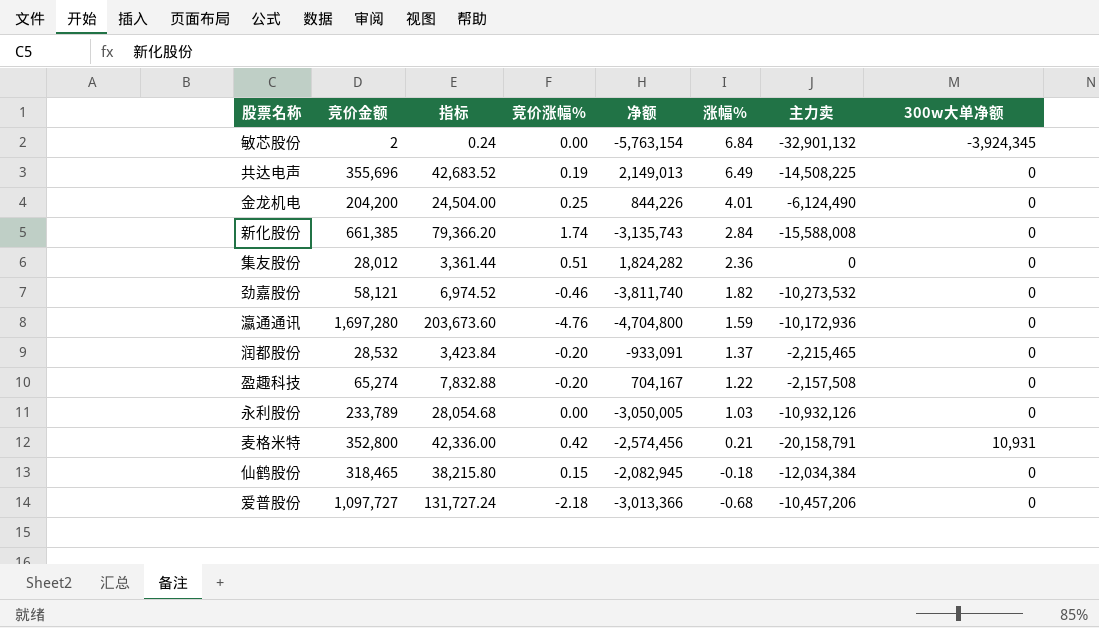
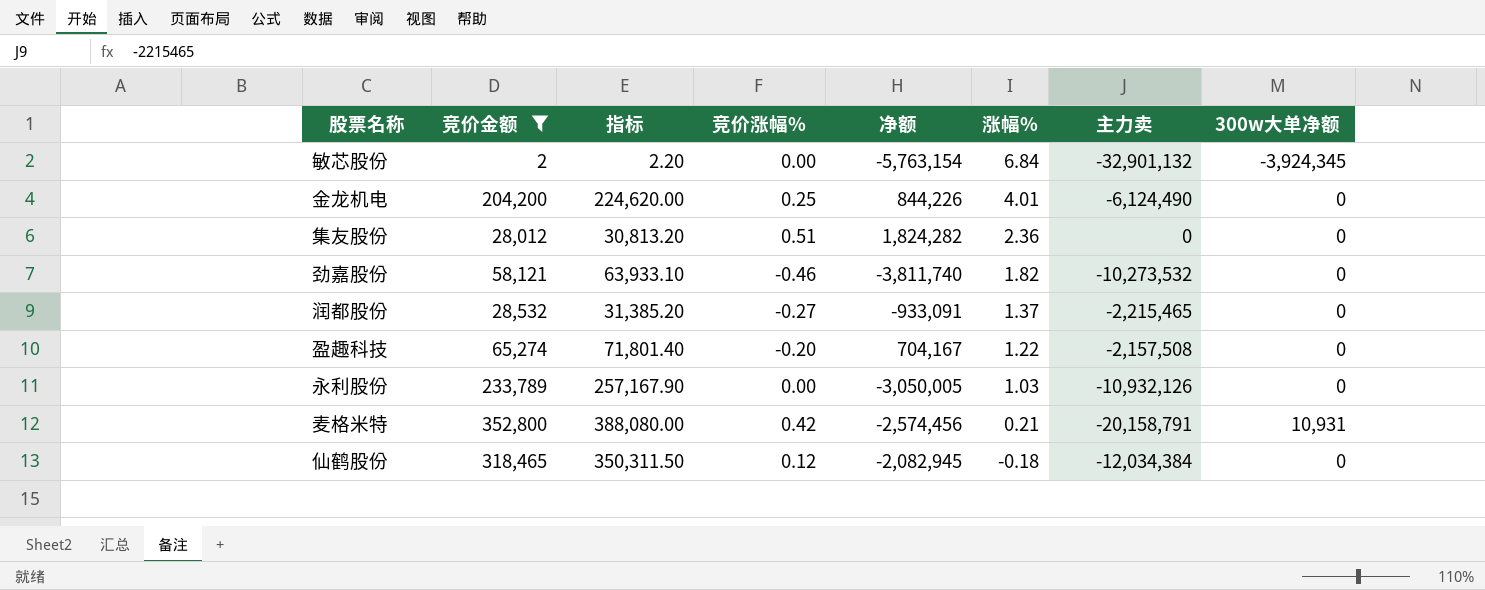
filter: none -> 竞价金额 <= 352,800
column 指标 | formula: [竞价金额] * 0.12 -> [竞价金额] * 1.1
润都股份 | 竞价涨幅%: -0.20 -> -0.27
仙鹤股份 | 竞价涨幅%: 0.15 -> 0.12

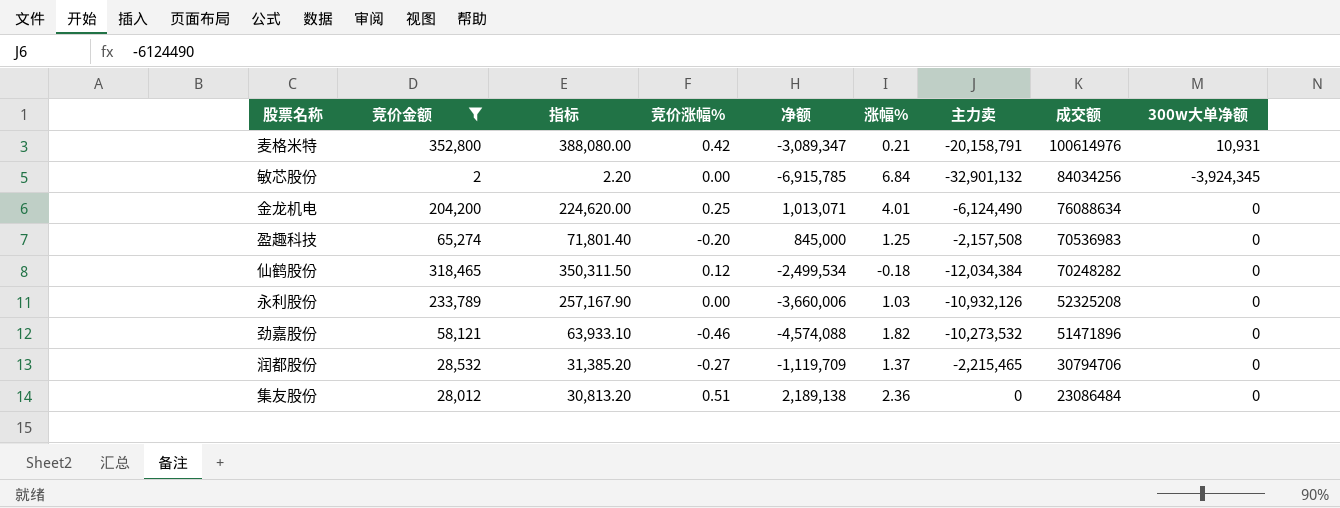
row order: 涨幅% descending -> 成交额 descending
column 成交额 | position: none -> 8
麦格米特 | 净额: -2,574,456 -> -3,089,347
敏芯股份 | 净额: -5,763,154 -> -6,915,785
金龙机电 | 净额: 844,226 -> 1,013,071
盈趣科技 | 净额: 704,167 -> 845,000
盈趣科技 | 涨幅%: 1.22 -> 1.25
仙鹤股份 | 净额: -2,082,945 -> -2,499,534
永利股份 | 净额: -3,050,005 -> -3,660,006
劲嘉股份 | 净额: -3,811,740 -> -4,574,088
润都股份 | 净额: -933,091 -> -1,119,709
集友股份 | 净额: 1,824,282 -> 2,189,138

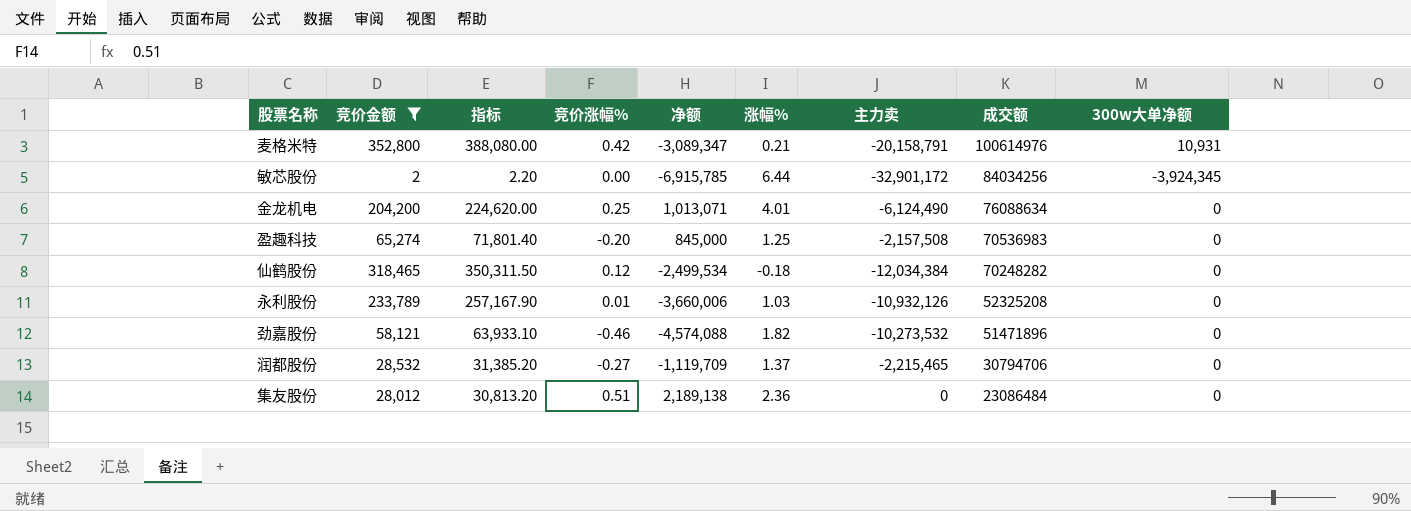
敏芯股份 | 涨幅%: 6.84 -> 6.44
敏芯股份 | 主力卖: -32,901,132 -> -32,901,172
永利股份 | 竞价涨幅%: 0.00 -> 0.01

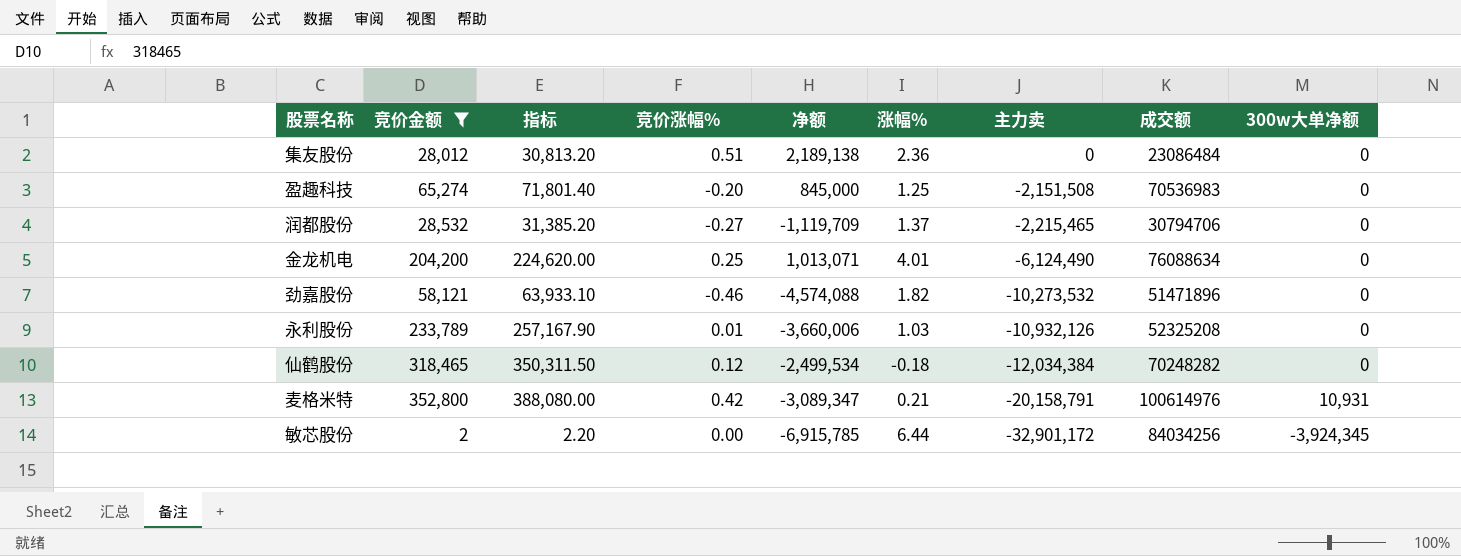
row order: 成交额 descending -> 主力卖 descending
盈趣科技 | 主力卖: -2,157,508 -> -2,151,508

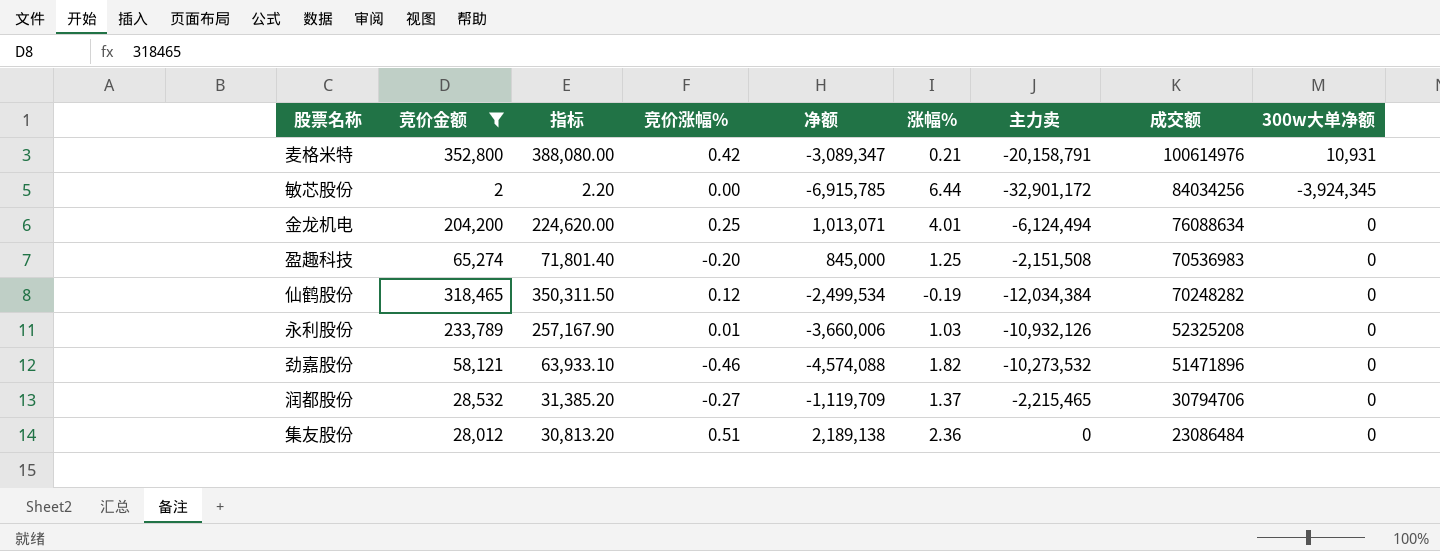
row order: 主力卖 descending -> 成交额 descending
金龙机电 | 主力卖: -6,124,490 -> -6,124,494
仙鹤股份 | 涨幅%: -0.18 -> -0.19

